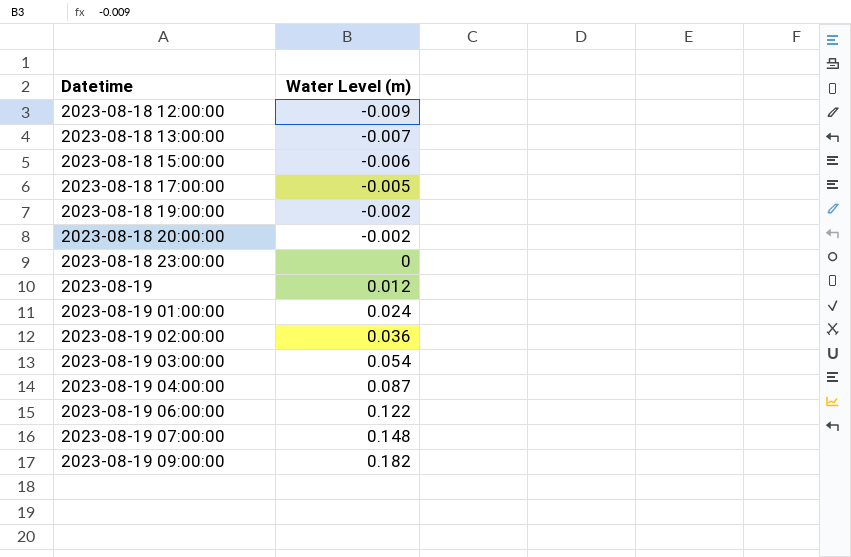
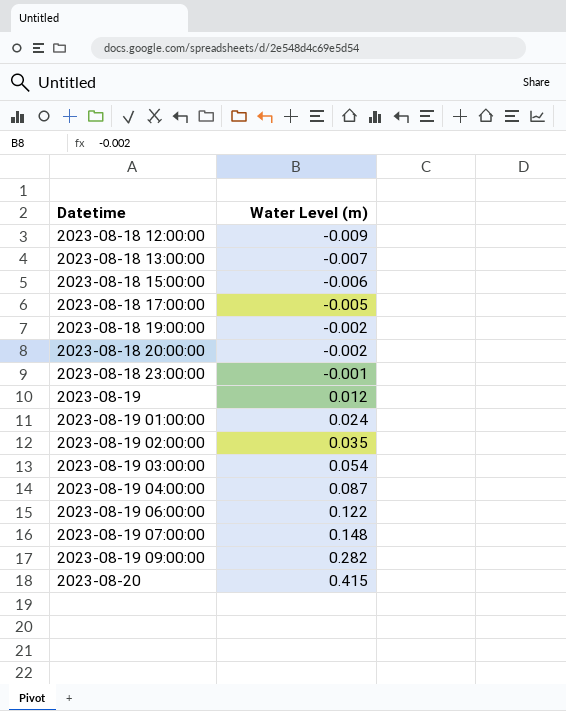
2023-08-18 23:00:00 | Water Level (m): 0 -> -0.001
2023-08-19 02:00:00 | Water Level (m): 0.036 -> 0.035
2023-08-19 09:00:00 | Water Level (m): 0.182 -> 0.282
row 2023-08-20: none -> 0.415

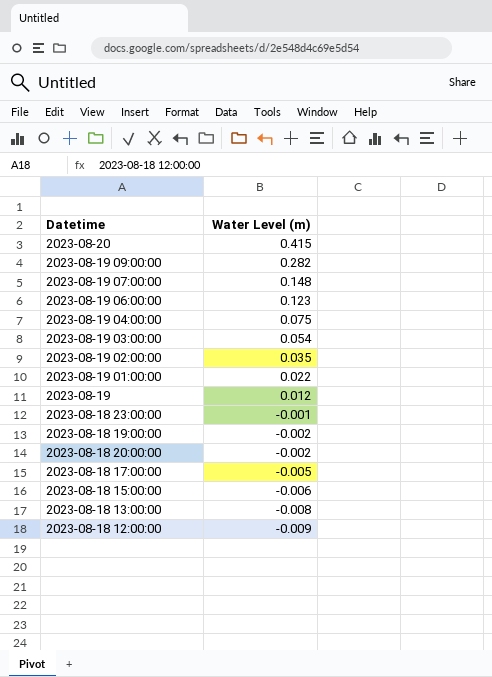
row order: Datetime ascending -> Water Level (m) descending
2023-08-19 06:00:00 | Water Level (m): 0.122 -> 0.123
2023-08-19 04:00:00 | Water Level (m): 0.087 -> 0.075
2023-08-19 01:00:00 | Water Level (m): 0.024 -> 0.022
2023-08-18 13:00:00 | Water Level (m): -0.007 -> -0.008

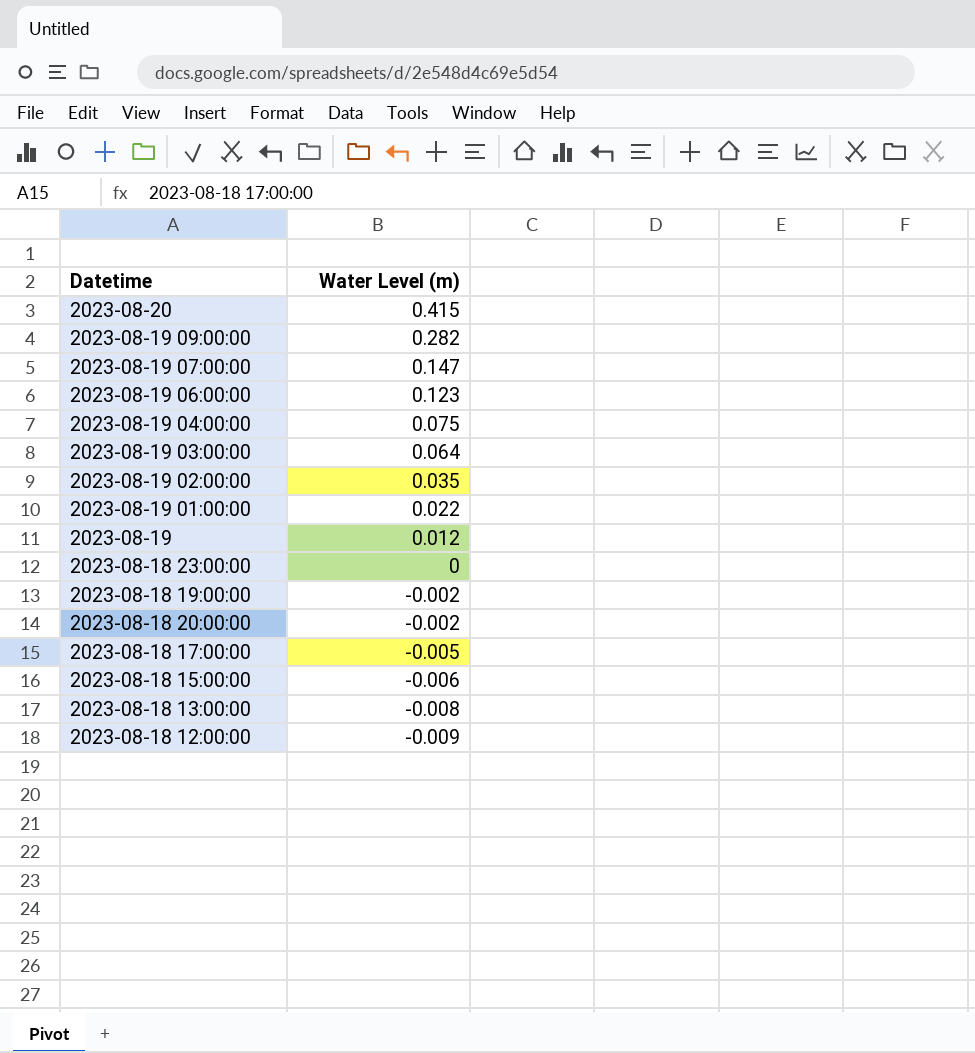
2023-08-19 07:00:00 | Water Level (m): 0.148 -> 0.147
2023-08-19 03:00:00 | Water Level (m): 0.054 -> 0.064
2023-08-18 23:00:00 | Water Level (m): -0.001 -> 0

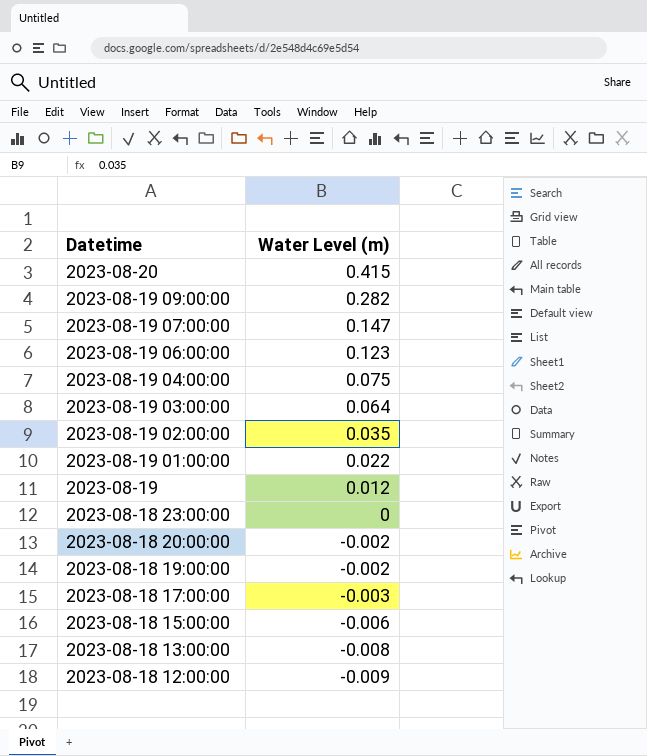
row order: Water Level (m) descending -> Datetime descending
2023-08-18 17:00:00 | Water Level (m): -0.005 -> -0.003

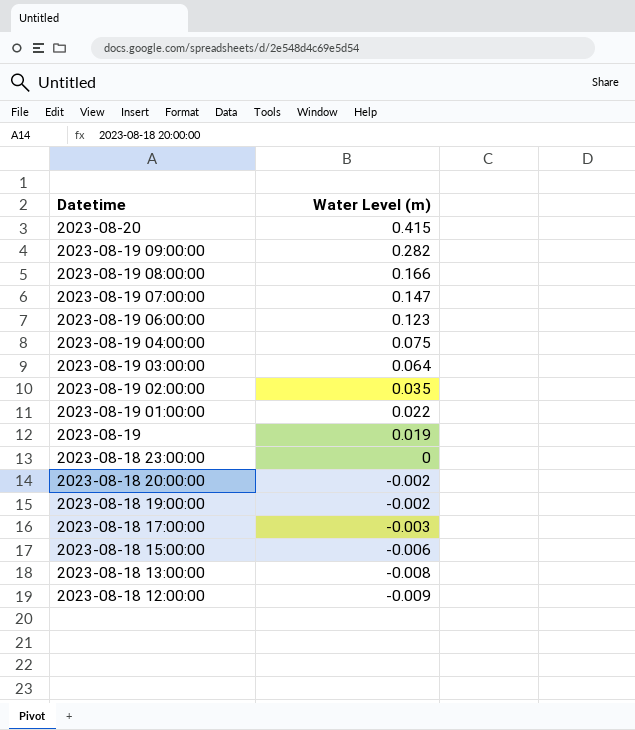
row 2023-08-19 08:00:00: none -> 0.166
2023-08-19 | Water Level (m): 0.012 -> 0.019

